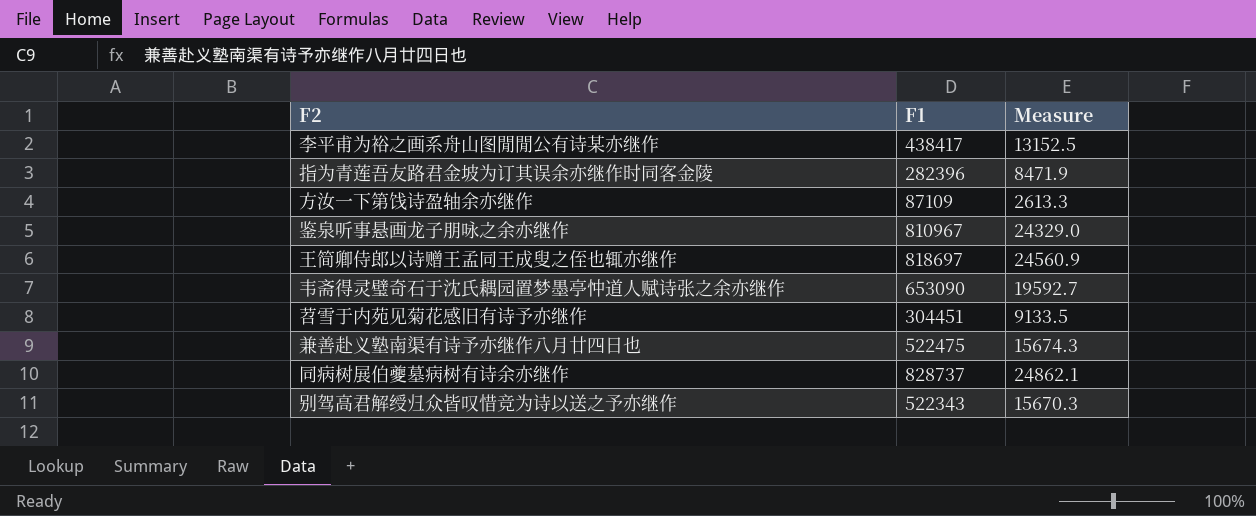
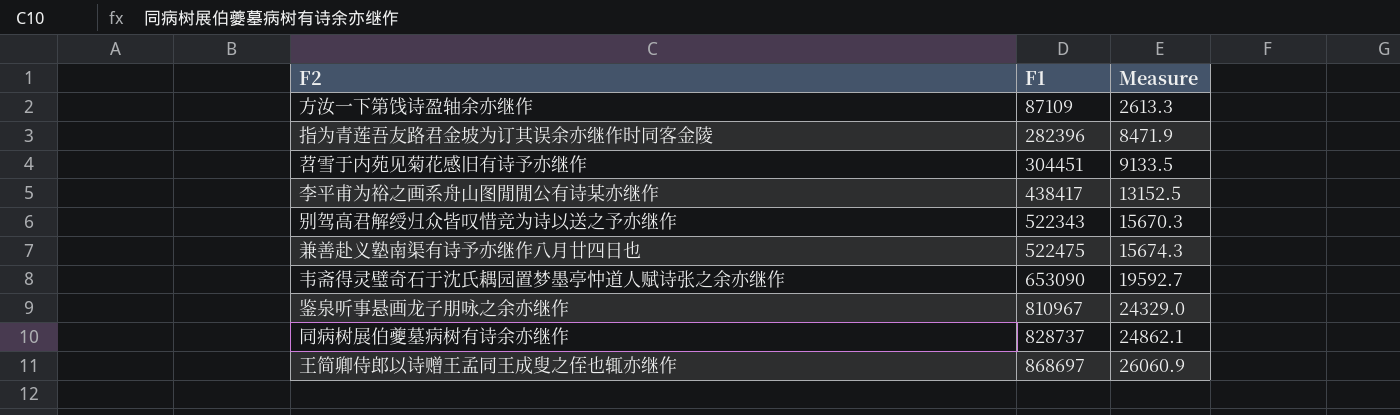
row order: none -> F1 ascending
王简卿侍郎以诗赠王孟同王成叟之侄也辄亦继作 | F1: 818697 -> 868697
王简卿侍郎以诗赠王孟同王成叟之侄也辄亦继作 | Measure: 24560.9 -> 26060.9

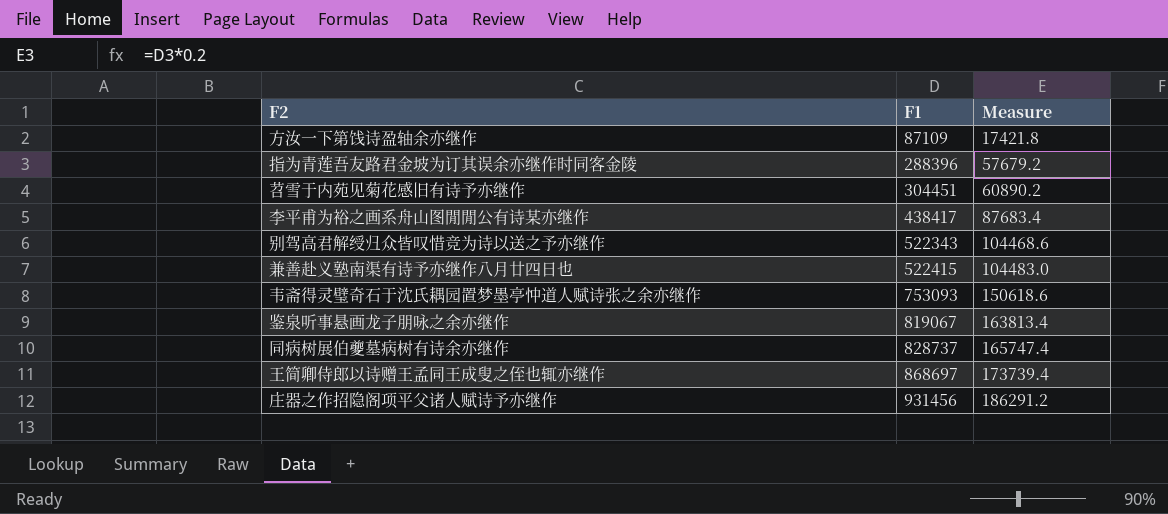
column Measure | formula: [F1] * 0.03 -> [F1] * 0.2
指为青莲吾友路君金坡为订其误余亦继作时同客金陵 | F1: 282396 -> 288396
兼善赴义塾南渠有诗予亦继作八月廿四日也 | F1: 522475 -> 522415
韦斋得灵璧奇石于沈氏耦园置梦墨亭忡道人赋诗张之余亦继作 | F1: 653090 -> 753093
鉴泉听事悬画龙子朋咏之余亦继作 | F1: 810967 -> 819067
row 庄器之作招隐阁项平父诸人赋诗予亦继作: none -> 931456 | 186291.2

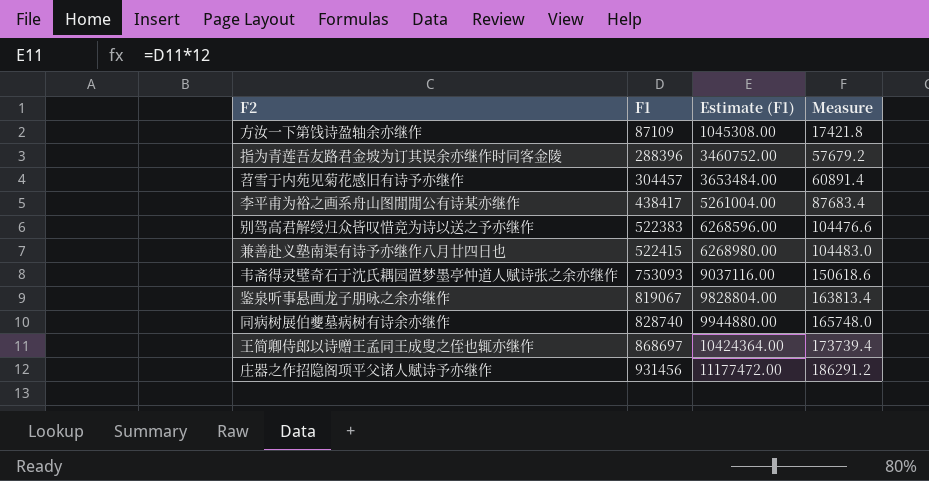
column Estimate (F1) | formula: none -> [F1] * 12
苕雪于内苑见菊花感旧有诗予亦继作 | F1: 304451 -> 304457
苕雪于内苑见菊花感旧有诗予亦继作 | Measure: 60890.2 -> 60891.4
别驾高君解绶归众皆叹惜竞为诗以送之予亦继作 | F1: 522343 -> 522383
别驾高君解绶归众皆叹惜竞为诗以送之予亦继作 | Measure: 104468.6 -> 104476.6
同病树展伯夔墓病树有诗余亦继作 | F1: 828737 -> 828740
同病树展伯夔墓病树有诗余亦继作 | Measure: 165747.4 -> 165748.0

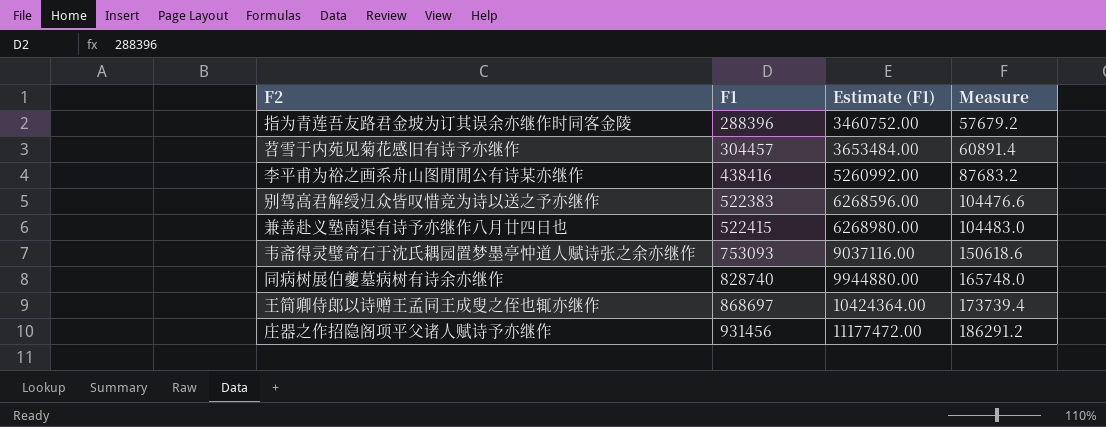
row 方汝一下第饯诗盈轴余亦继作: 87109 | 1045308.00 | 17421.8 -> none
row 鉴泉听事悬画龙子朋咏之余亦继作: 819067 | 9828804.00 | 163813.4 -> none
李平甫为裕之画系舟山图閒閒公有诗某亦继作 | F1: 438417 -> 438416
李平甫为裕之画系舟山图閒閒公有诗某亦继作 | Estimate (F1): 5261004.00 -> 5260992.00
李平甫为裕之画系舟山图閒閒公有诗某亦继作 | Measure: 87683.4 -> 87683.2

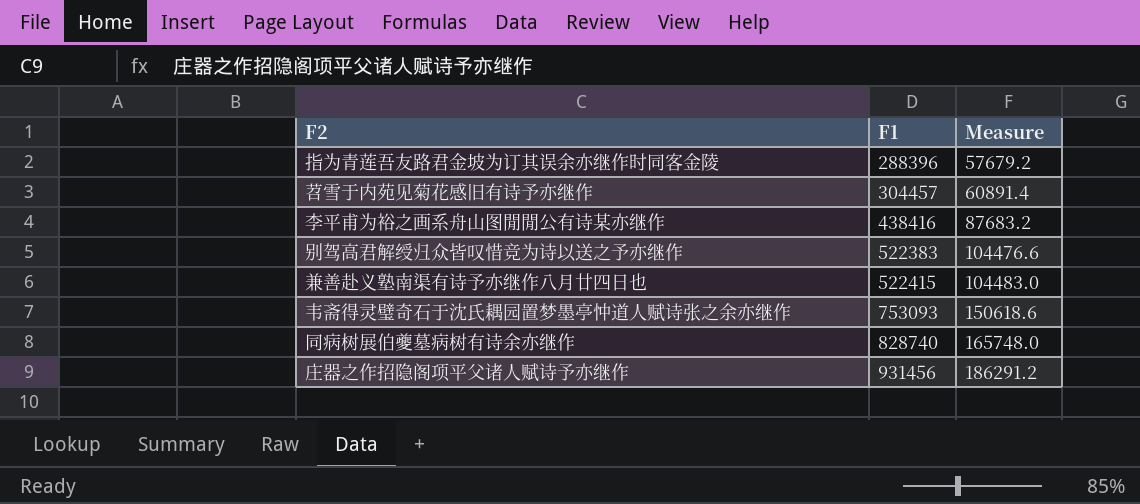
column Estimate (F1) | formula: [F1] * 12 -> none
row 王简卿侍郎以诗赠王孟同王成叟之侄也辄亦继作: 868697 | 10424364.00 | 173739.4 -> none

